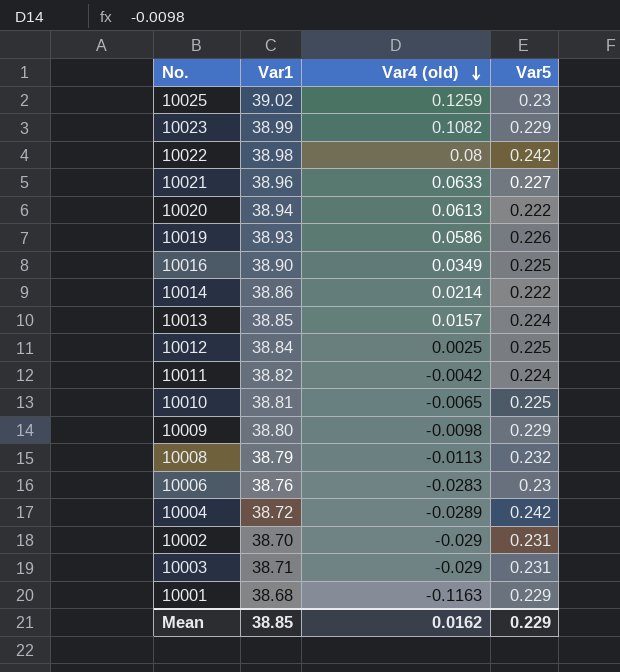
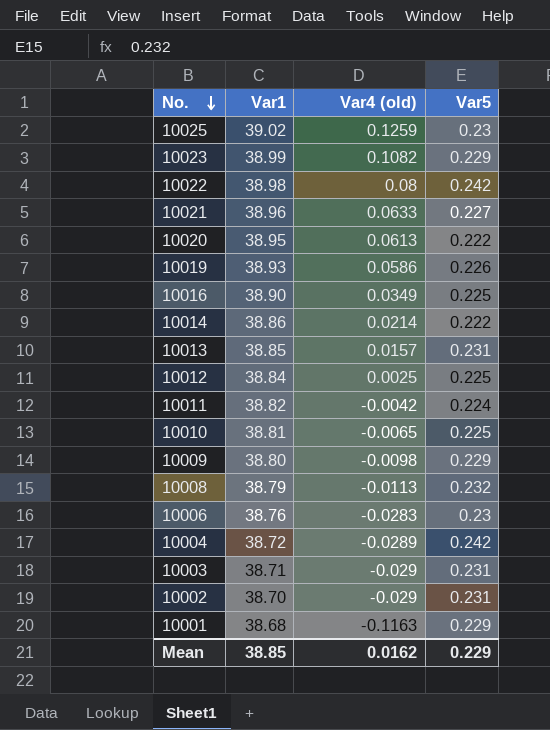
row order: Var4 (old) descending -> No. descending
10020 | Var1: 38.94 -> 38.95
10013 | Var5: 0.224 -> 0.231

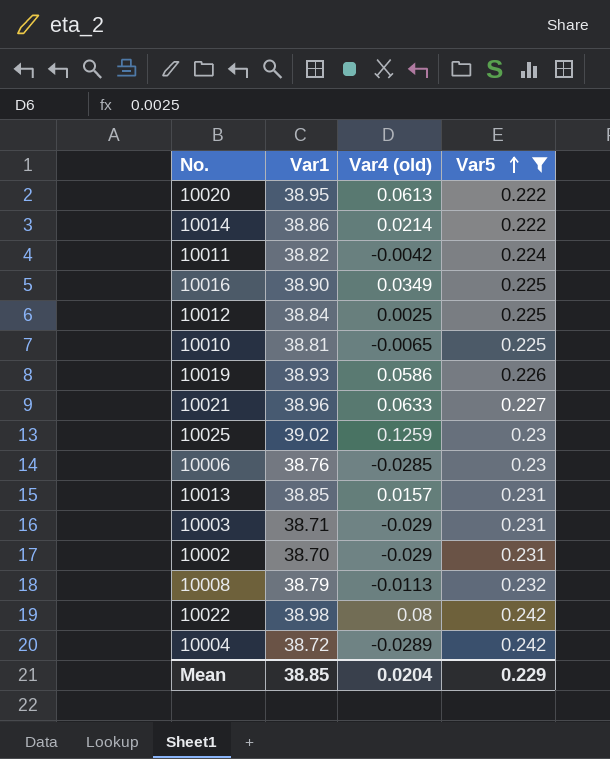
filter: none -> Var5 != 0.229
row order: No. descending -> Var5 ascending
10006 | Var4 (old): -0.0283 -> -0.0285
Mean | Var4 (old): 0.0162 -> 0.0204

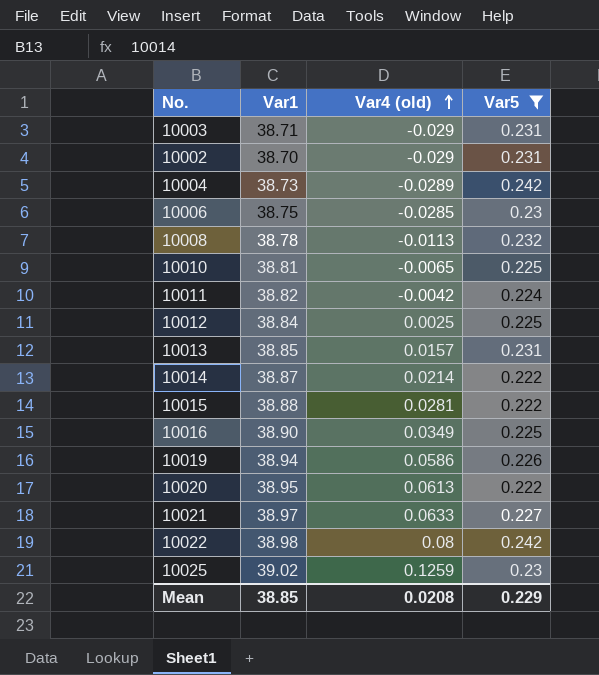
row order: Var5 ascending -> Var4 (old) ascending
10004 | Var1: 38.72 -> 38.73
10006 | Var1: 38.76 -> 38.75
10008 | Var1: 38.79 -> 38.78
10014 | Var1: 38.86 -> 38.87
row 10015: none -> 38.88 | 0.0281 | 0.222
10019 | Var1: 38.93 -> 38.94
10021 | Var1: 38.96 -> 38.97
Mean | Var4 (old): 0.0204 -> 0.0208

